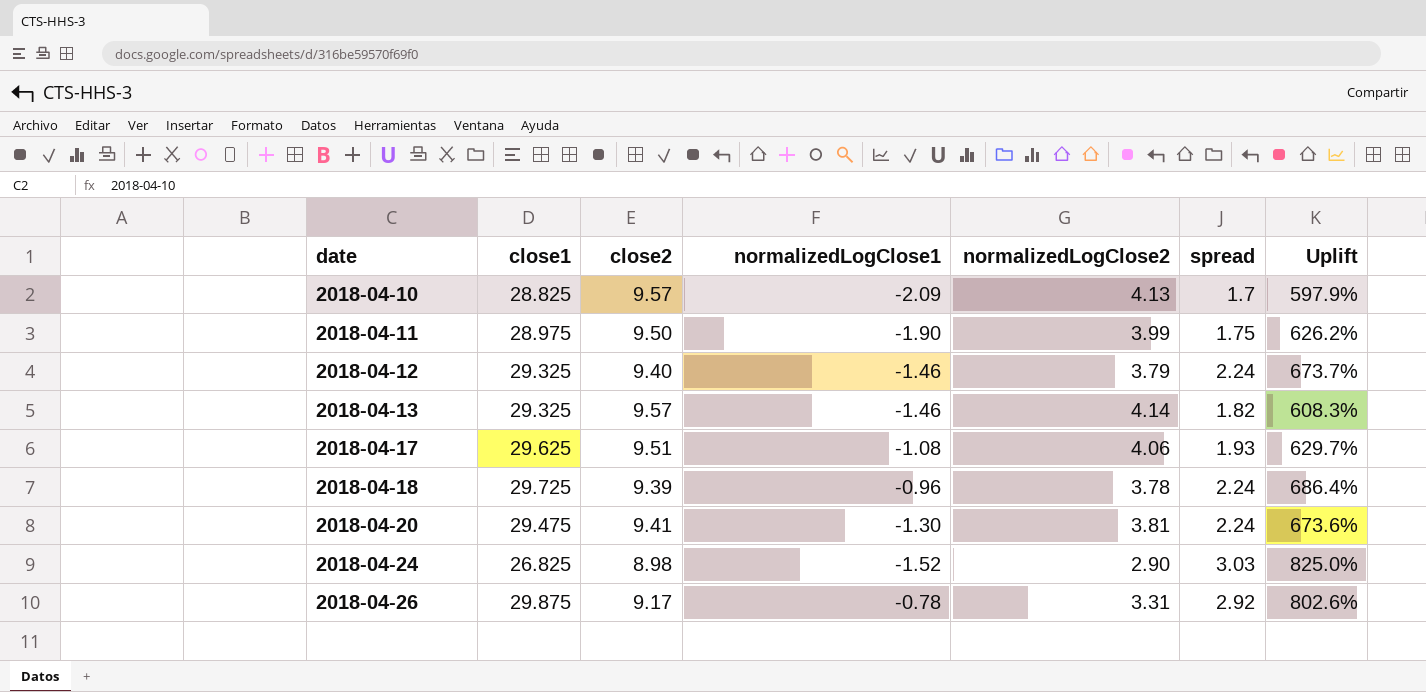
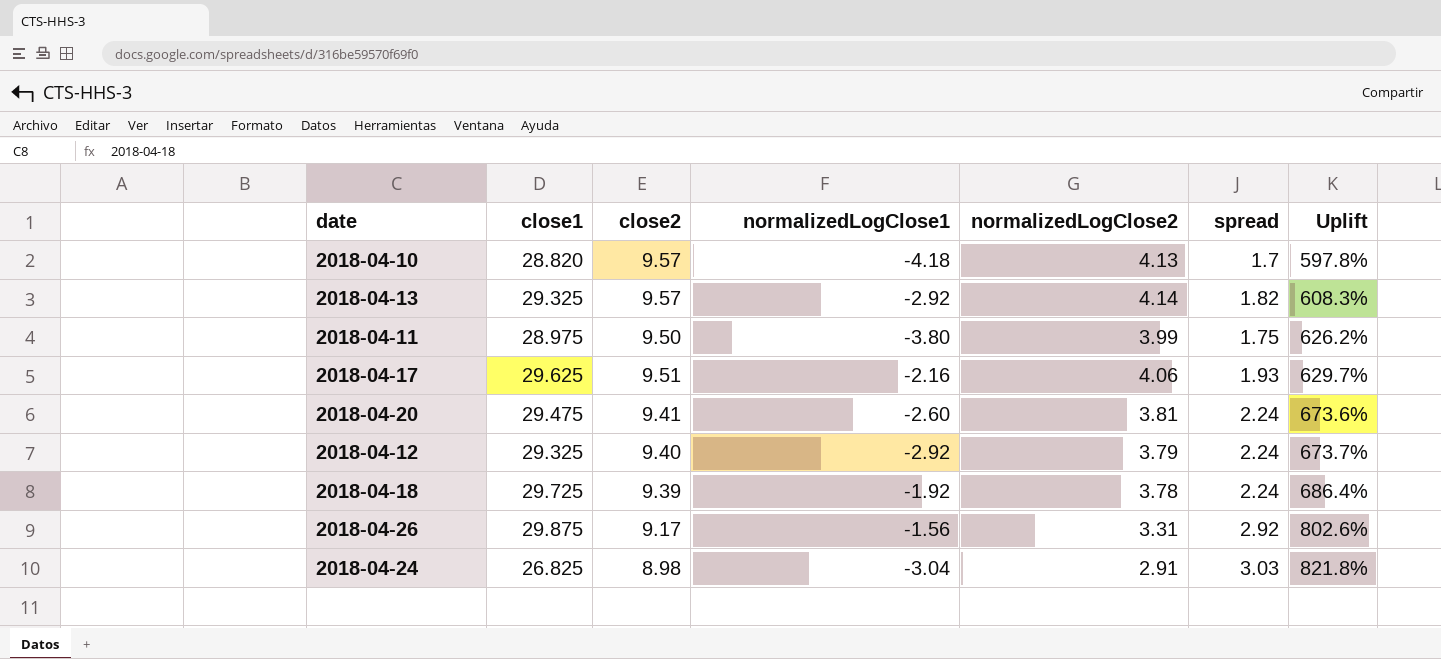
row order: date ascending -> Uplift ascending
2018-04-10 | close1: 28.825 -> 28.820
2018-04-10 | normalizedLogClose1: -2.09 -> -4.18
2018-04-10 | Uplift: 597.9% -> 597.8%
2018-04-13 | normalizedLogClose1: -1.46 -> -2.92
2018-04-11 | normalizedLogClose1: -1.90 -> -3.80
2018-04-17 | normalizedLogClose1: -1.08 -> -2.16
2018-04-20 | normalizedLogClose1: -1.30 -> -2.60
2018-04-12 | normalizedLogClose1: -1.46 -> -2.92
2018-04-18 | normalizedLogClose1: -0.96 -> -1.92
2018-04-26 | normalizedLogClose1: -0.78 -> -1.56
2018-04-24 | normalizedLogClose1: -1.52 -> -3.04
2018-04-24 | normalizedLogClose2: 2.90 -> 2.91
2018-04-24 | Uplift: 825.0% -> 821.8%

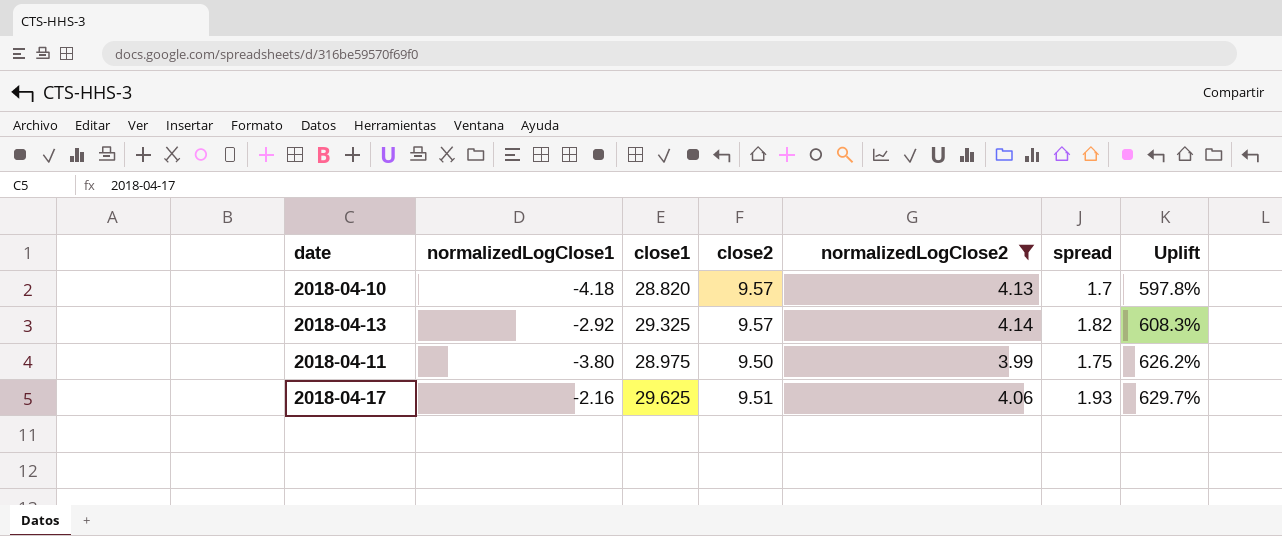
filter: none -> normalizedLogClose2 >= 3.99
column normalizedLogClose1 | position: 4 -> 2

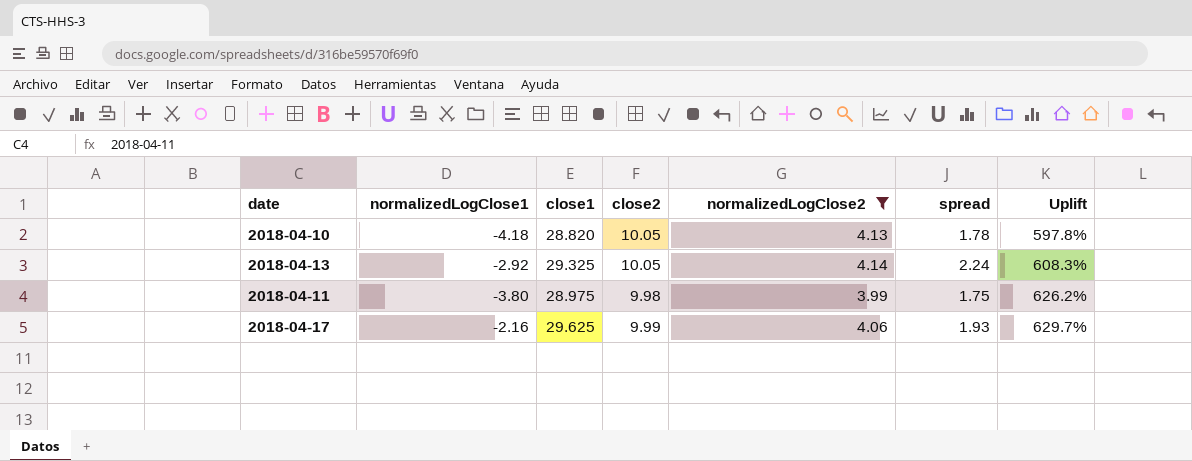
2018-04-10 | close2: 9.57 -> 10.05
2018-04-10 | spread: 1.7 -> 1.78
2018-04-13 | close2: 9.57 -> 10.05
2018-04-13 | spread: 1.82 -> 2.24
2018-04-11 | close2: 9.50 -> 9.98
2018-04-17 | close2: 9.51 -> 9.99

